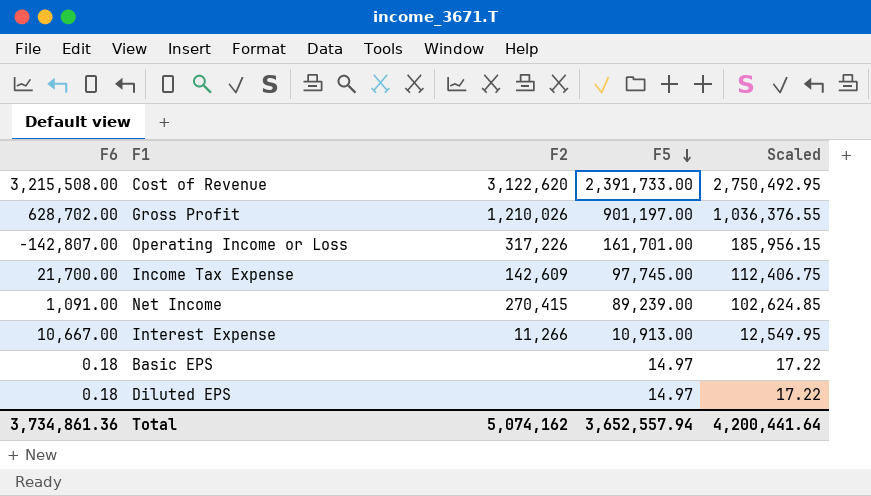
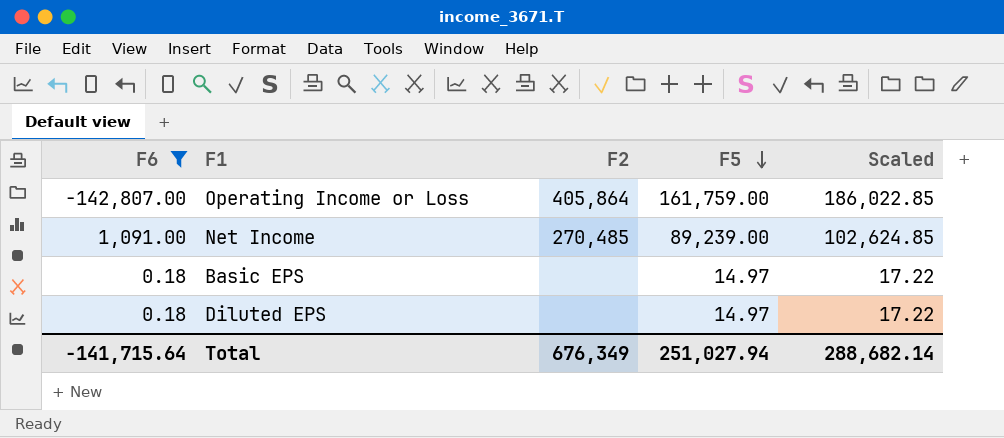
filter: none -> F6 <= 1,091.00
Operating Income or Loss | F2: 317,226 -> 405,864
Operating Income or Loss | F5: 161,701.00 -> 161,759.00
Operating Income or Loss | Scaled: 185,956.15 -> 186,022.85
Net Income | F2: 270,415 -> 270,485
Total | F6: 3,734,861.36 -> -141,715.64
Total | F2: 5,074,162 -> 676,349
Total | F5: 3,652,557.94 -> 251,027.94
Total | Scaled: 4,200,441.64 -> 288,682.14

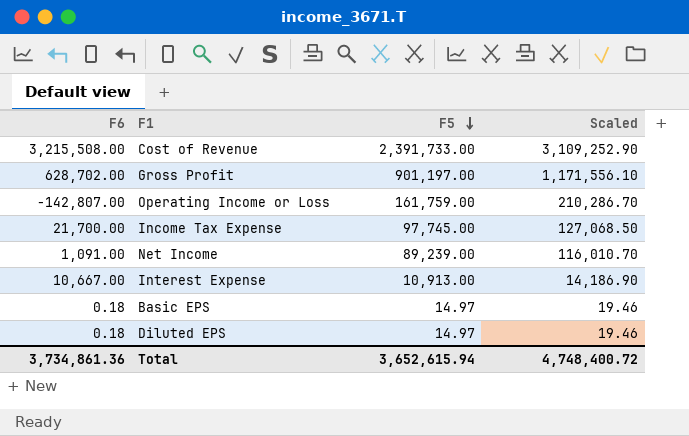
filter: F6 <= 1,091.00 -> none
column F2 | position: 3 -> none
column Scaled | formula: [F5] * 1.15 -> [F5] * 1.3
Total | F6: -141,715.64 -> 3,734,861.36
Total | F5: 251,027.94 -> 3,652,615.94
Total | Scaled: 288,682.14 -> 4,748,400.72

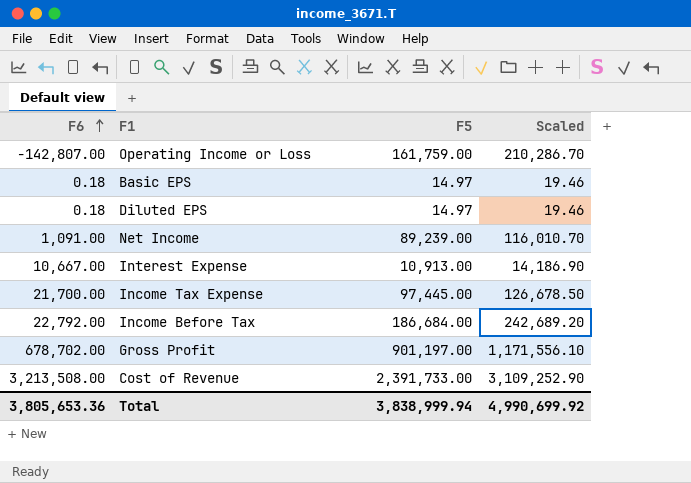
row order: F5 descending -> F6 ascending
Income Tax Expense | F5: 97,745.00 -> 97,445.00
Income Tax Expense | Scaled: 127,068.50 -> 126,678.50
row Income Before Tax: none -> 22,792.00 | 186,684.00 | 242,689.20
Gross Profit | F6: 628,702.00 -> 678,702.00
Cost of Revenue | F6: 3,215,508.00 -> 3,213,508.00
Total | F6: 3,734,861.36 -> 3,805,653.36
Total | F5: 3,652,615.94 -> 3,838,999.94
Total | Scaled: 4,748,400.72 -> 4,990,699.92

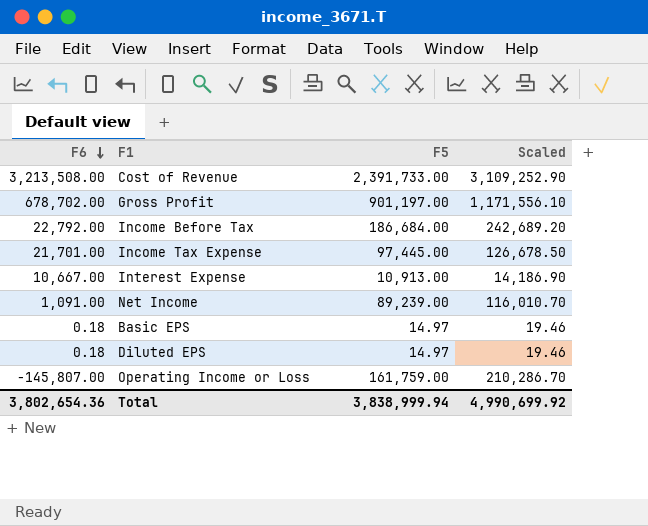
row order: F6 ascending -> F6 descending
Income Tax Expense | F6: 21,700.00 -> 21,701.00
Operating Income or Loss | F6: -142,807.00 -> -145,807.00
Total | F6: 3,805,653.36 -> 3,802,654.36

